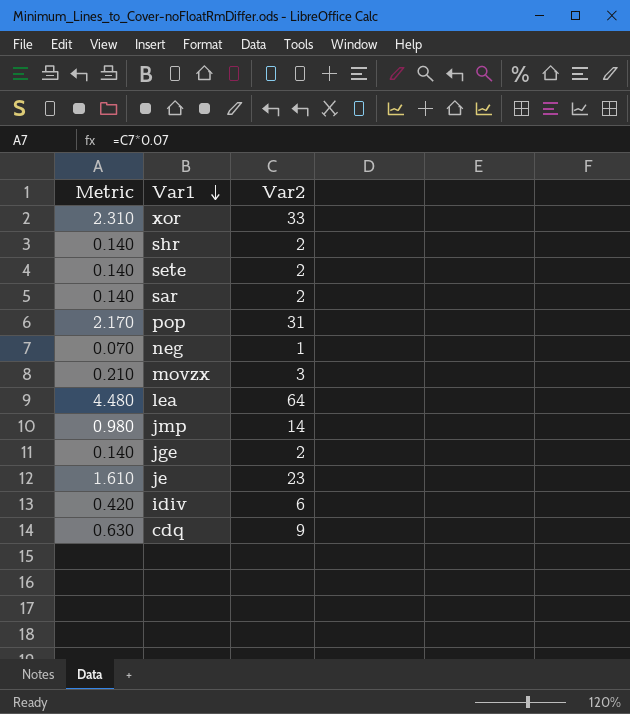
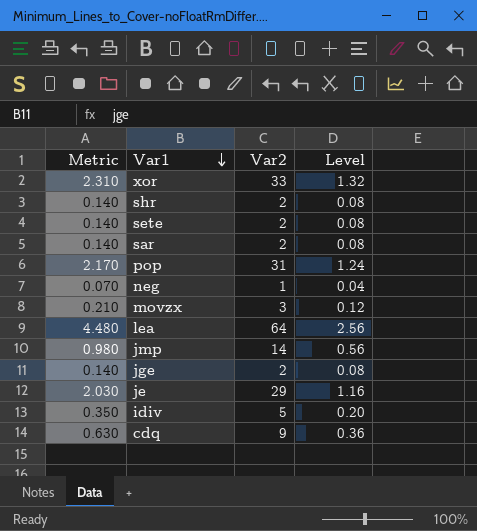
column Level | formula: none -> [Var2] * 0.04
je | Metric: 1.610 -> 2.030
je | Var2: 23 -> 29
idiv | Metric: 0.420 -> 0.350
idiv | Var2: 6 -> 5

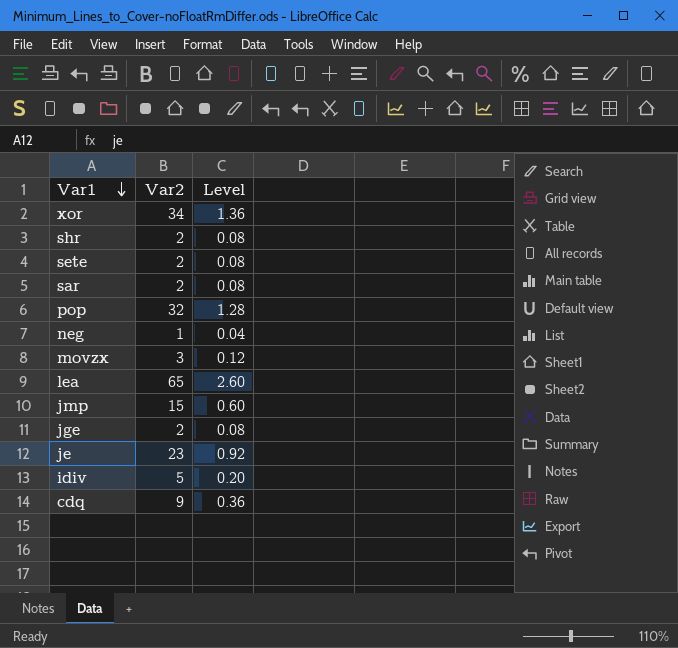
column Metric | formula: [Var2] * 0.07 -> none
xor | Var2: 33 -> 34
xor | Level: 1.32 -> 1.36
pop | Var2: 31 -> 32
pop | Level: 1.24 -> 1.28
lea | Var2: 64 -> 65
lea | Level: 2.56 -> 2.60
jmp | Var2: 14 -> 15
jmp | Level: 0.56 -> 0.60
je | Var2: 29 -> 23
je | Level: 1.16 -> 0.92

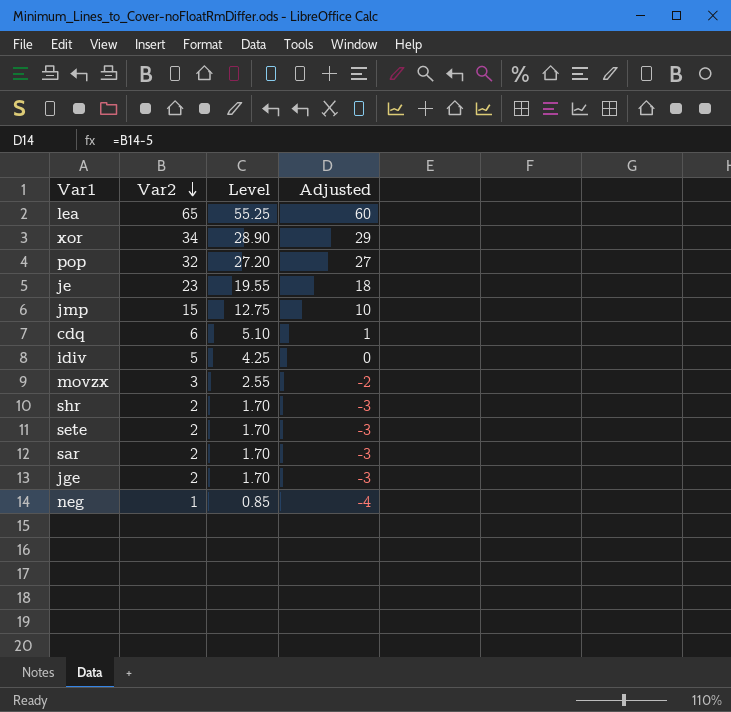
row order: Var1 descending -> Var2 descending
column Level | formula: [Var2] * 0.04 -> [Var2] * 0.85
column Adjusted | formula: none -> [Var2] - 5
cdq | Var2: 9 -> 6

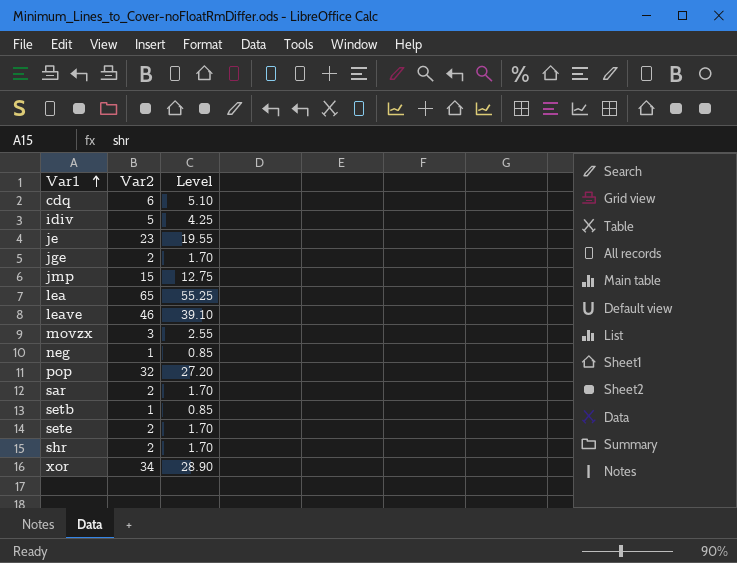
row order: Var2 descending -> Var1 ascending
column Adjusted | formula: [Var2] - 5 -> none
row leave: none -> 46 | 39.10
row setb: none -> 1 | 0.85

